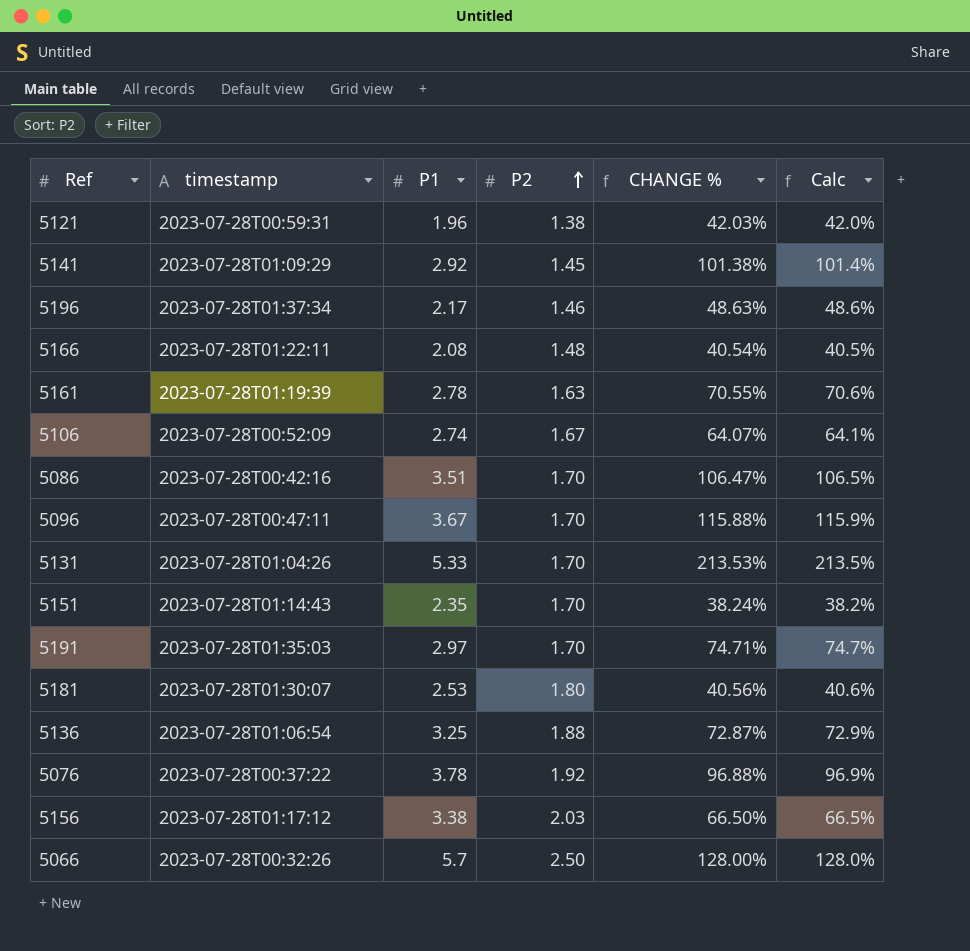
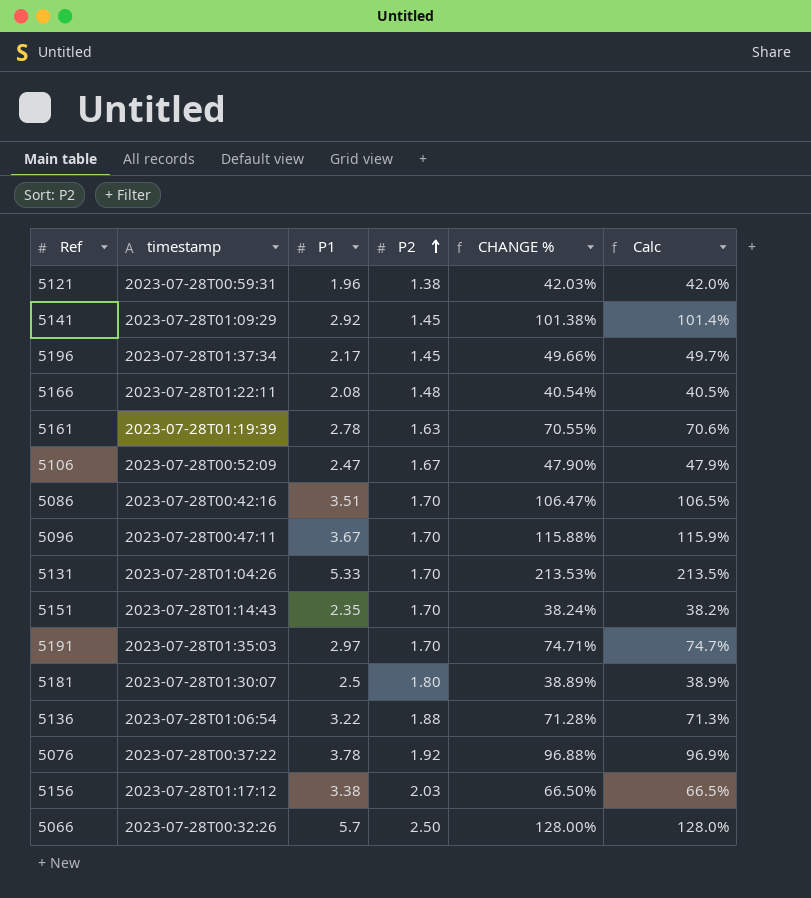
5196 | P2: 1.46 -> 1.45
5196 | CHANGE %: 48.63% -> 49.66%
5196 | Calc: 48.6% -> 49.7%
5106 | P1: 2.74 -> 2.47
5106 | CHANGE %: 64.07% -> 47.90%
5106 | Calc: 64.1% -> 47.9%
5181 | P1: 2.53 -> 2.5
5181 | CHANGE %: 40.56% -> 38.89%
5181 | Calc: 40.6% -> 38.9%
5136 | P1: 3.25 -> 3.22
5136 | CHANGE %: 72.87% -> 71.28%
5136 | Calc: 72.9% -> 71.3%

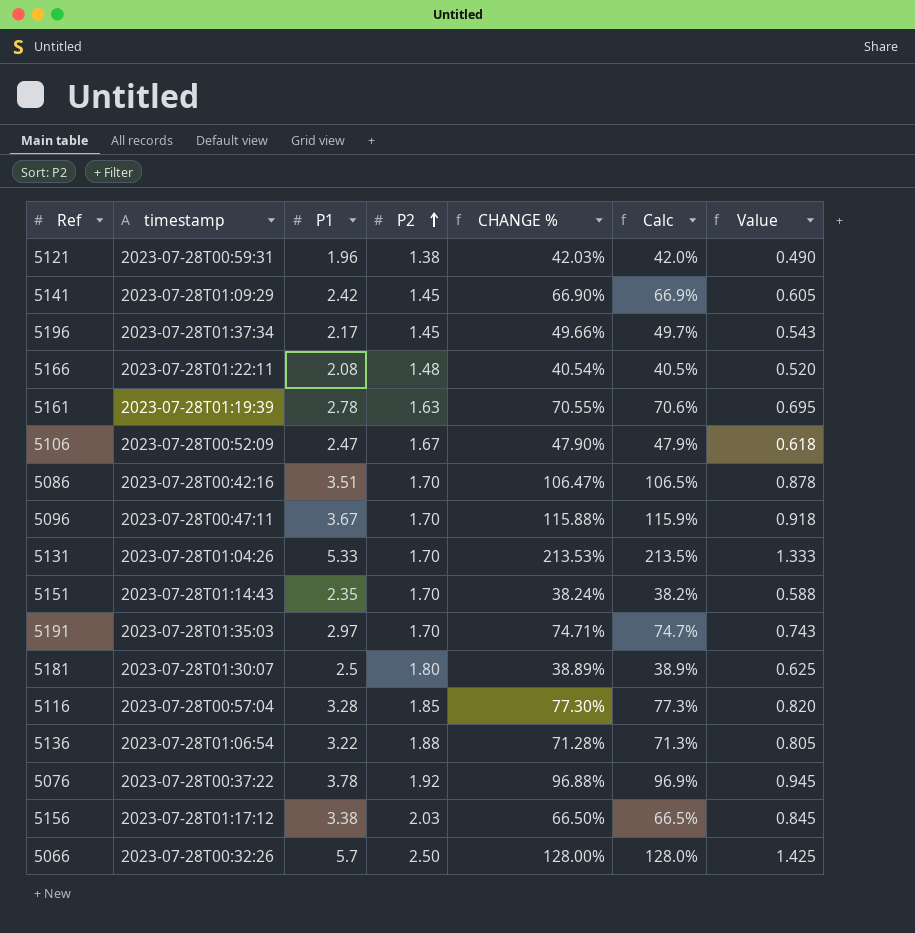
column Value | formula: none -> [P1] * 0.25
5141 | P1: 2.92 -> 2.42
5141 | CHANGE %: 101.38% -> 66.90%
5141 | Calc: 101.4% -> 66.9%
row 5116: none -> 2023-07-28T00:57:04 | 3.28 | 1.85 | 77.30% | 77.3% | 0.820

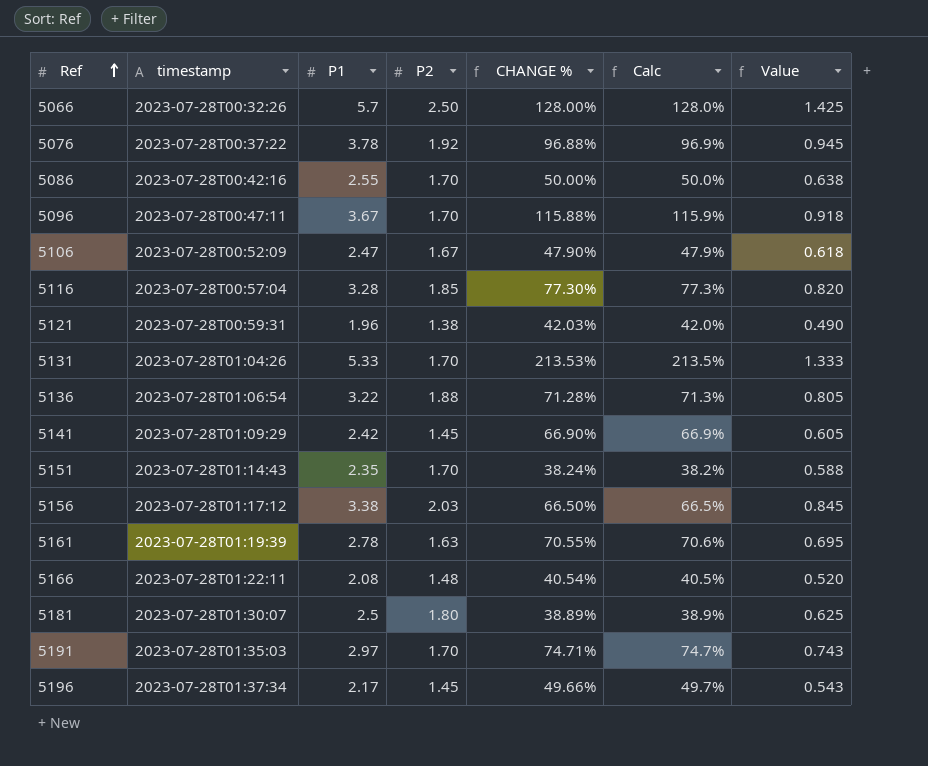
row order: P2 ascending -> Ref ascending
5086 | P1: 3.51 -> 2.55
5086 | CHANGE %: 106.47% -> 50.00%
5086 | Calc: 106.5% -> 50.0%
5086 | Value: 0.878 -> 0.638

